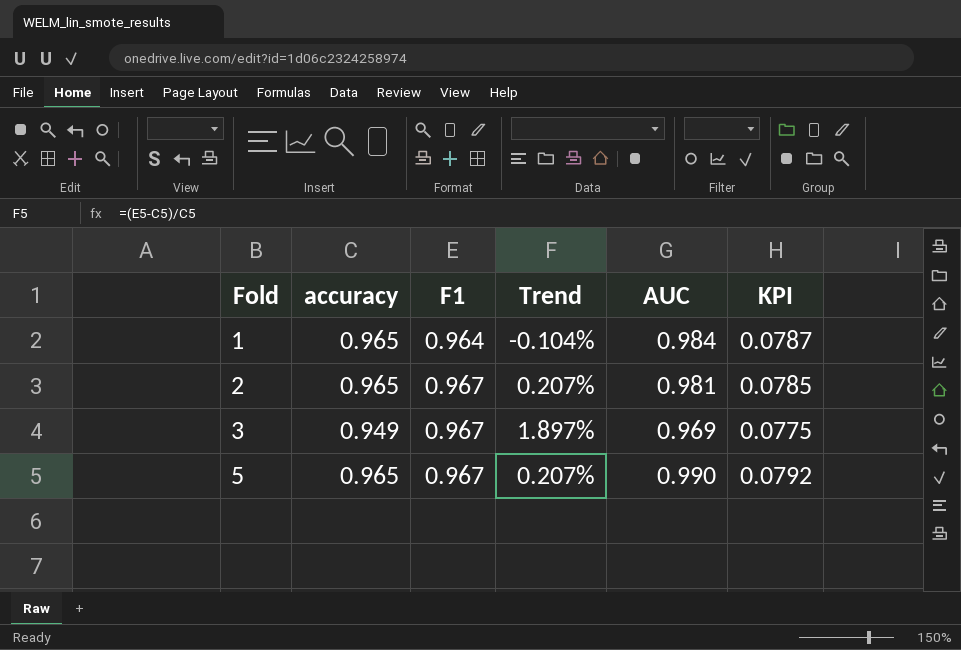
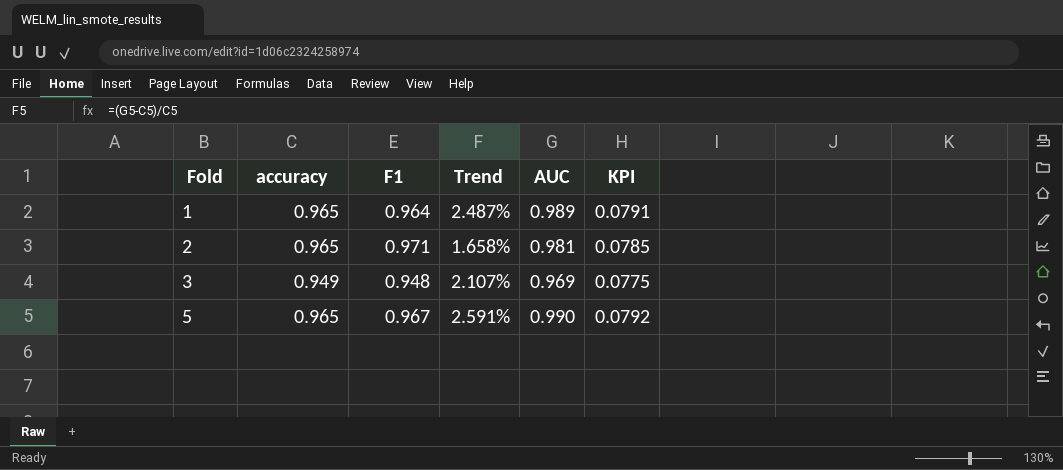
column Trend | formula: ([F1] - [accuracy]) / [accuracy] -> ([AUC] - [accuracy]) / [accuracy]
1 | AUC: 0.984 -> 0.989
1 | KPI: 0.0787 -> 0.0791
2 | F1: 0.967 -> 0.971
3 | F1: 0.967 -> 0.948

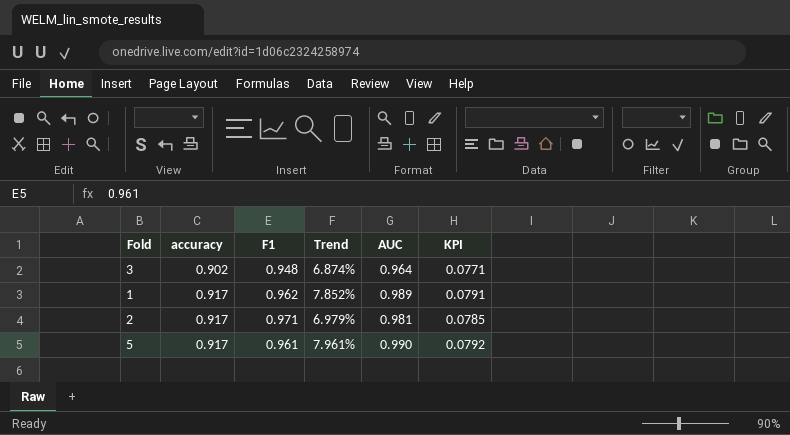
row order: Fold ascending -> accuracy ascending
3 | accuracy: 0.949 -> 0.902
3 | Trend: 2.107% -> 6.874%
3 | AUC: 0.969 -> 0.964
3 | KPI: 0.0775 -> 0.0771
1 | accuracy: 0.965 -> 0.917
1 | F1: 0.964 -> 0.962
1 | Trend: 2.487% -> 7.852%
2 | accuracy: 0.965 -> 0.917
2 | Trend: 1.658% -> 6.979%
5 | accuracy: 0.965 -> 0.917
5 | F1: 0.967 -> 0.961
5 | Trend: 2.591% -> 7.961%

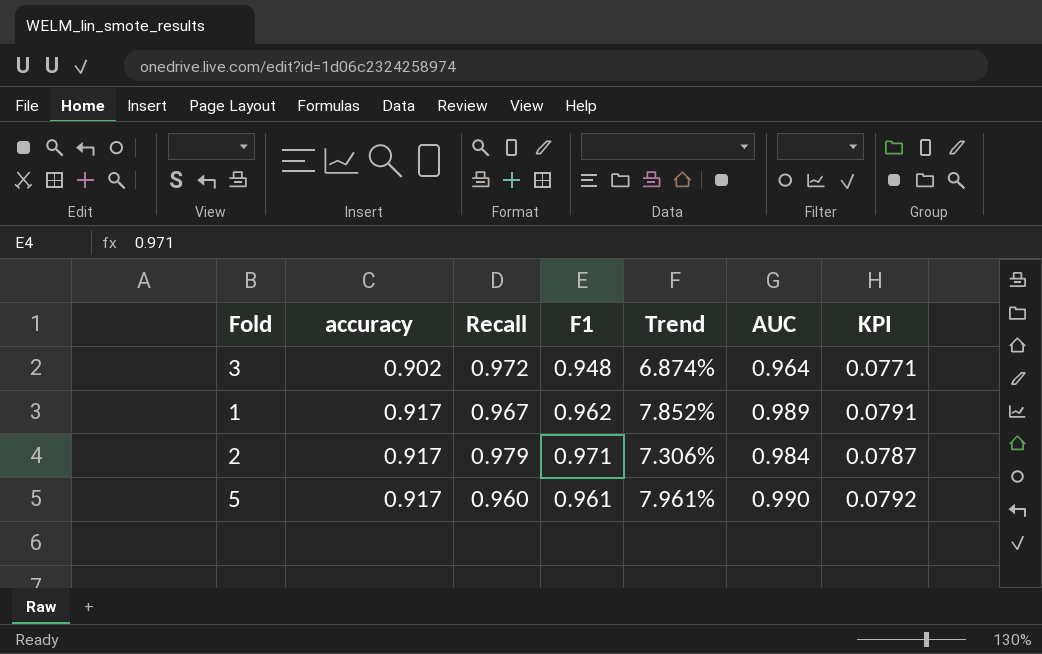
column Recall | position: none -> 3
2 | Trend: 6.979% -> 7.306%
2 | AUC: 0.981 -> 0.984
2 | KPI: 0.0785 -> 0.0787

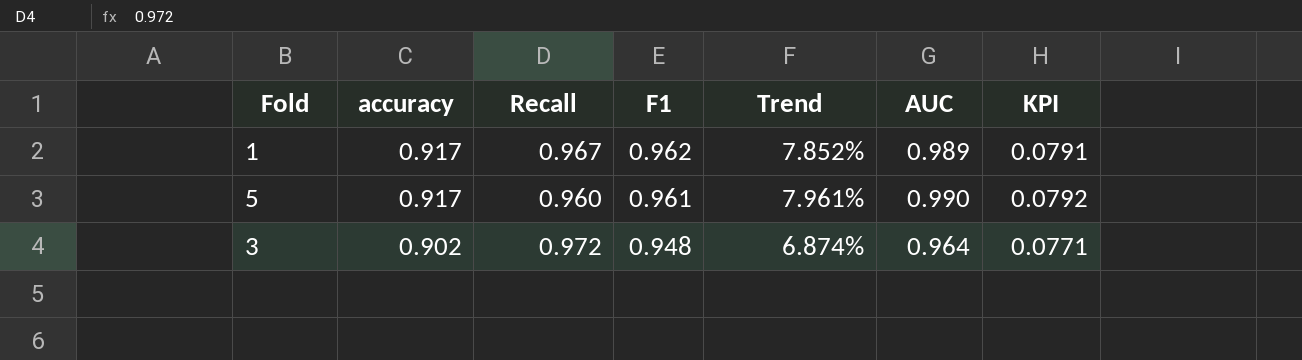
row order: accuracy ascending -> accuracy descending
row 2: 0.917 | 0.979 | 0.971 | 7.306% | 0.984 | 0.0787 -> none

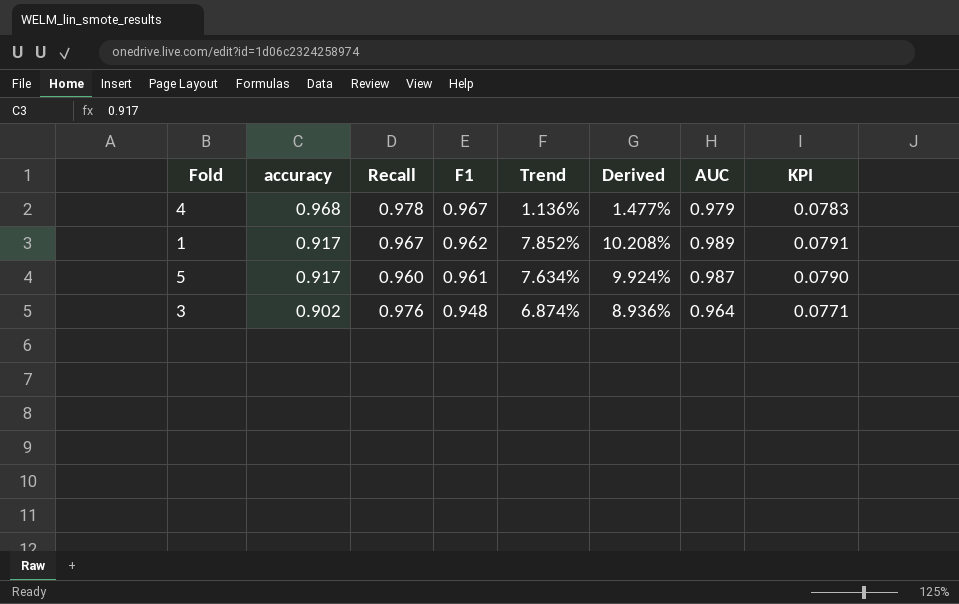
column Derived | formula: none -> [Trend] * 1.3
row 4: none -> 0.968 | 0.978 | 0.967 | 1.136% | 1.477% | 0.979 | 0.0783
5 | Trend: 7.961% -> 7.634%
5 | AUC: 0.990 -> 0.987
5 | KPI: 0.0792 -> 0.0790
3 | Recall: 0.972 -> 0.976

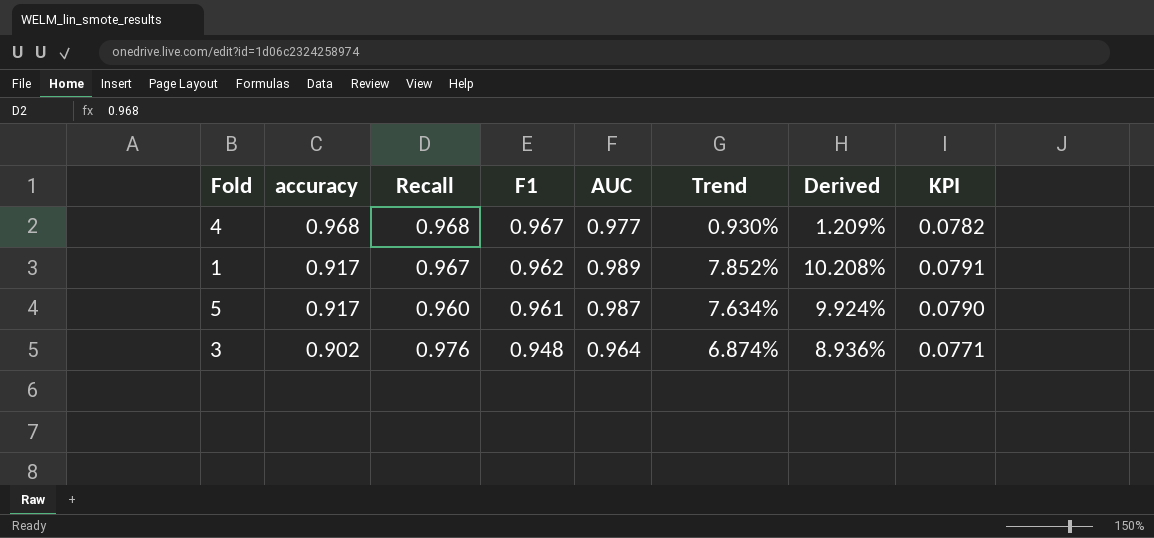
column AUC | position: 7 -> 5
4 | Recall: 0.978 -> 0.968
4 | AUC: 0.979 -> 0.977
4 | Trend: 1.136% -> 0.930%
4 | Derived: 1.477% -> 1.209%
4 | KPI: 0.0783 -> 0.0782

